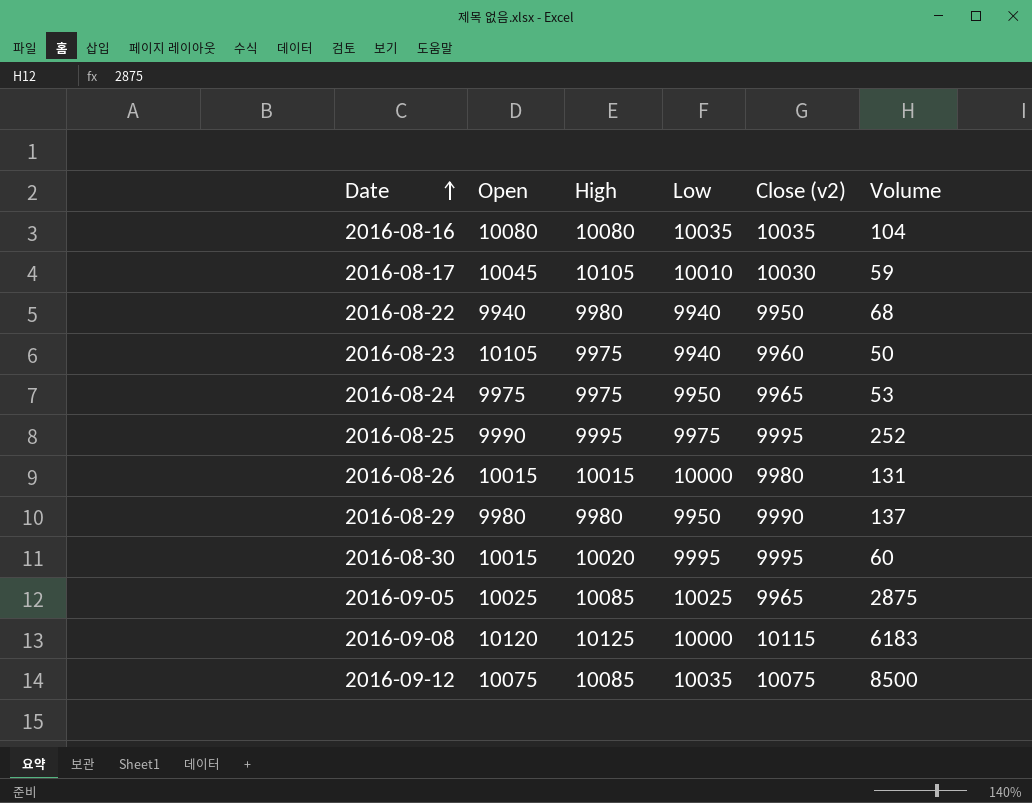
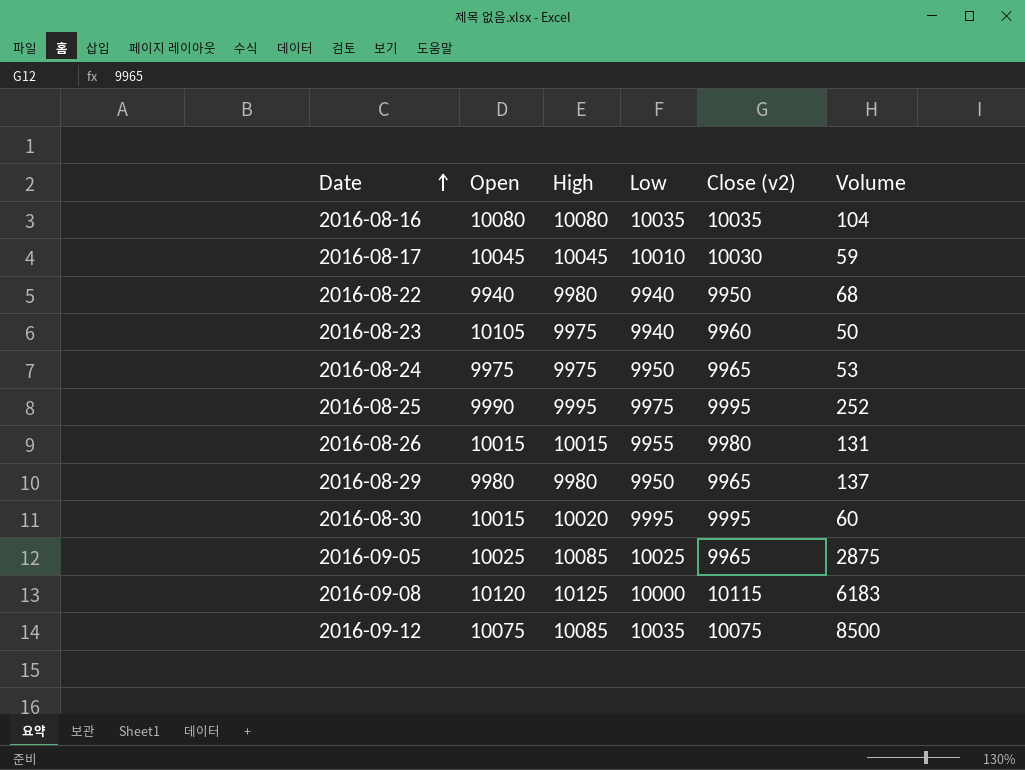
2016-08-17 | High: 10105 -> 10045
2016-08-26 | Low: 10000 -> 9955
2016-08-29 | Close (v2): 9990 -> 9965

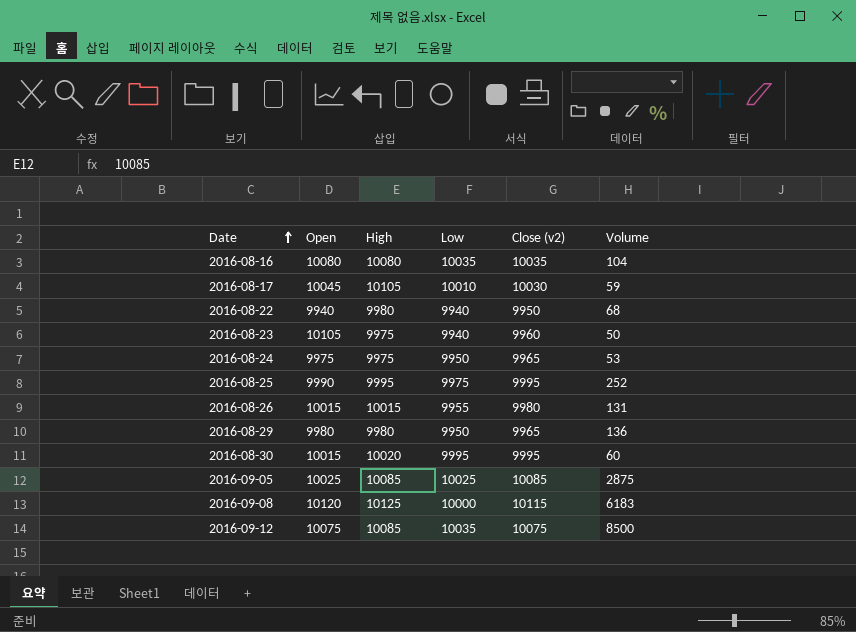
2016-08-17 | High: 10045 -> 10105
2016-08-29 | Volume: 137 -> 136
2016-09-05 | Close (v2): 9965 -> 10085

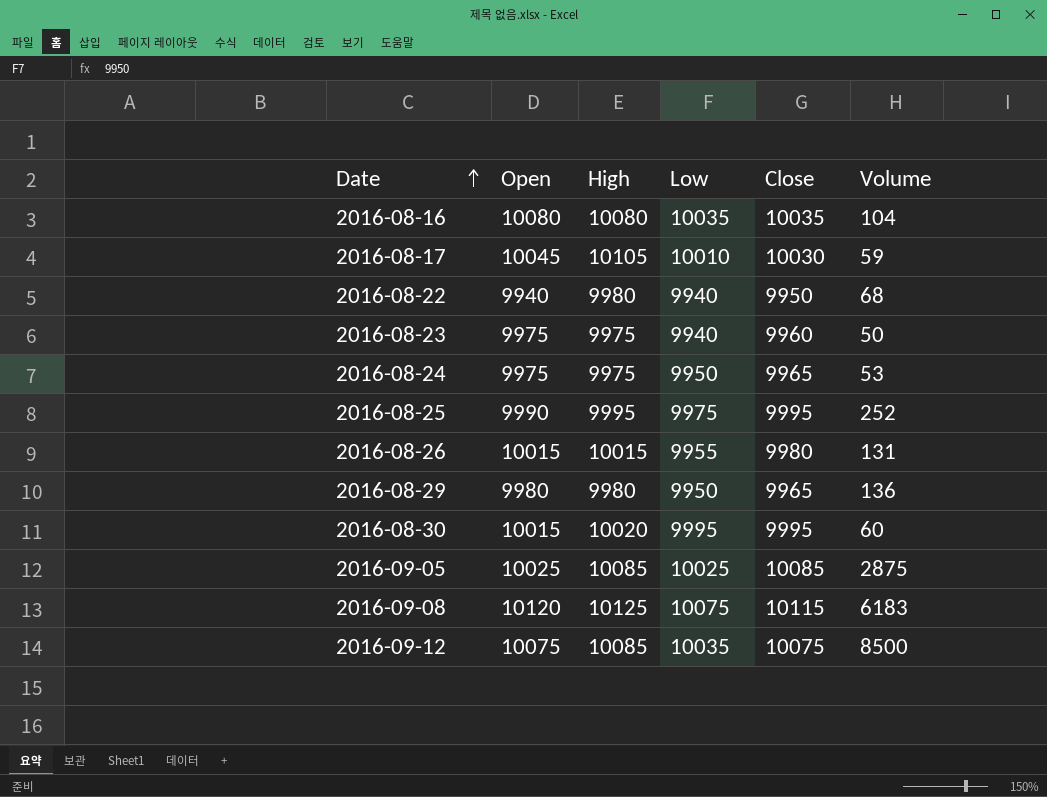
column name: Close (v2) -> Close
2016-08-23 | Open: 10105 -> 9975
2016-09-08 | Low: 10000 -> 10075

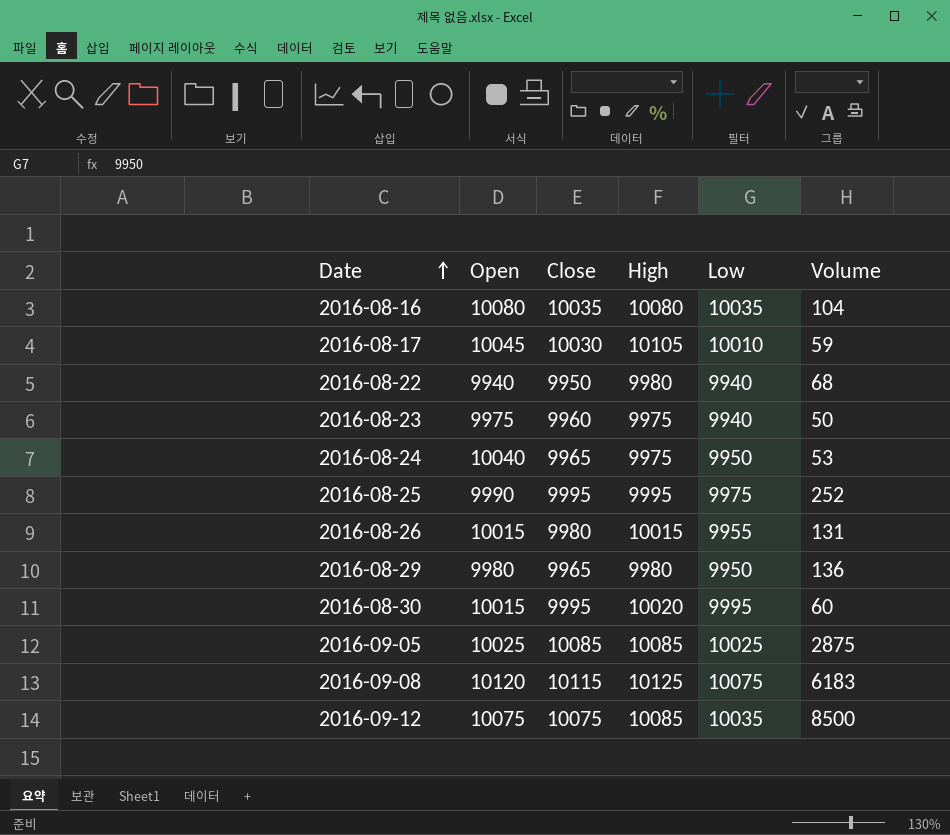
column Close | position: 5 -> 3
2016-08-24 | Open: 9975 -> 10040

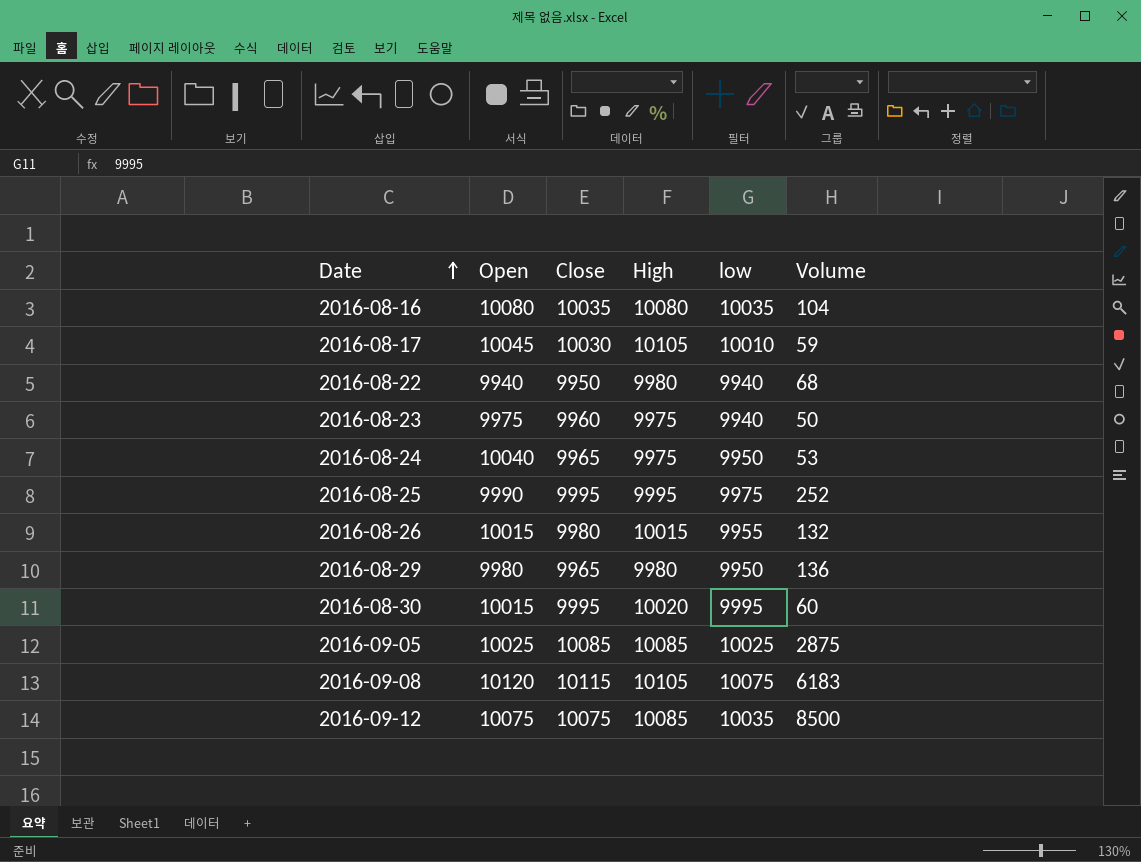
column name: Low -> low
2016-08-26 | Volume: 131 -> 132
2016-09-08 | High: 10125 -> 10105

